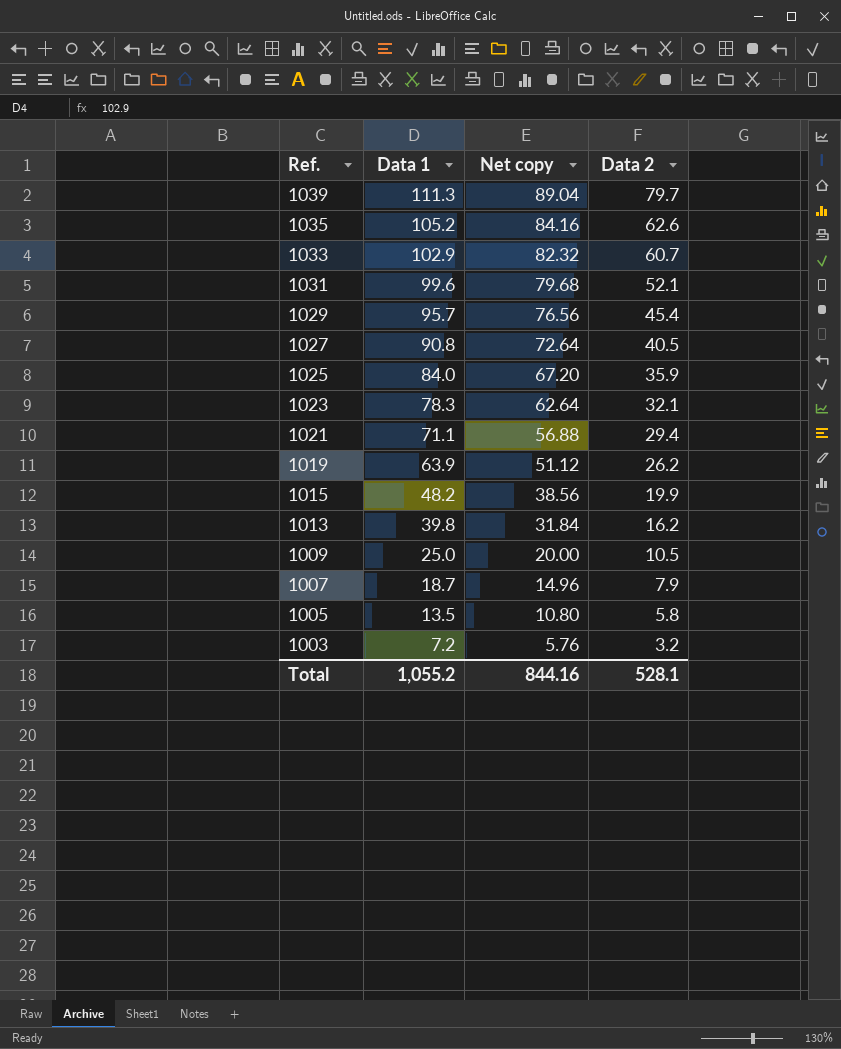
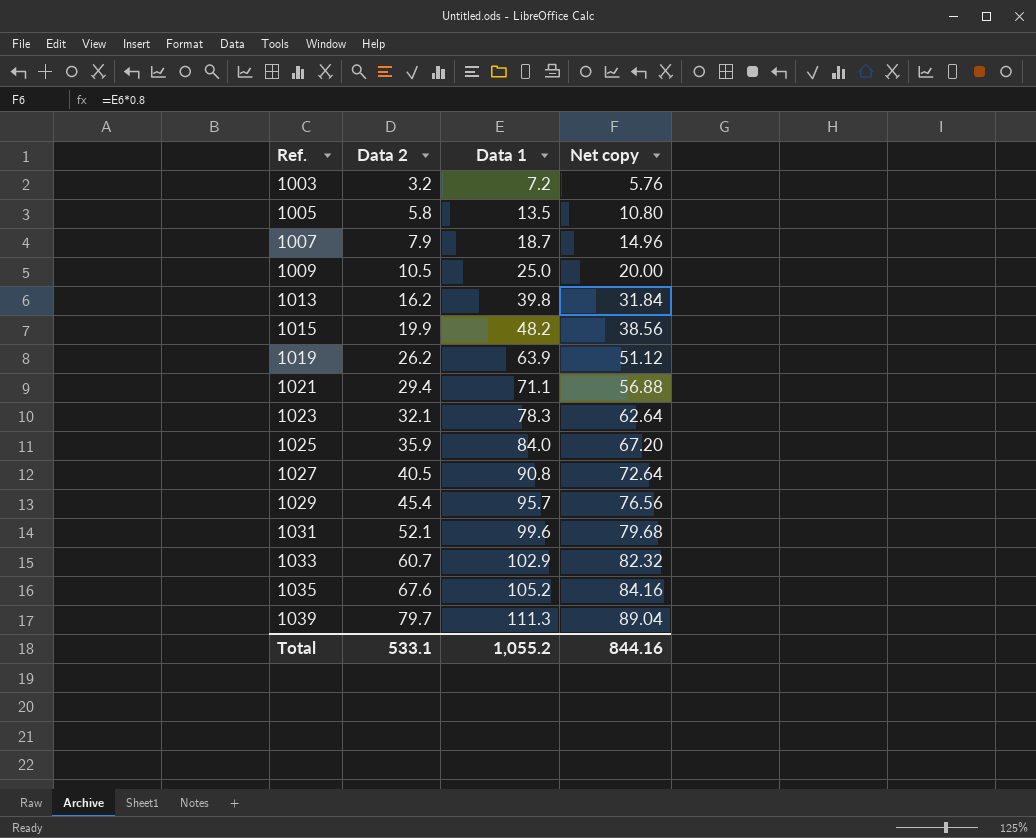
row order: Ref. descending -> Ref. ascending
column Data 2 | position: 4 -> 2
1035 | Data 2: 62.6 -> 67.6
Total | Data 2: 528.1 -> 533.1

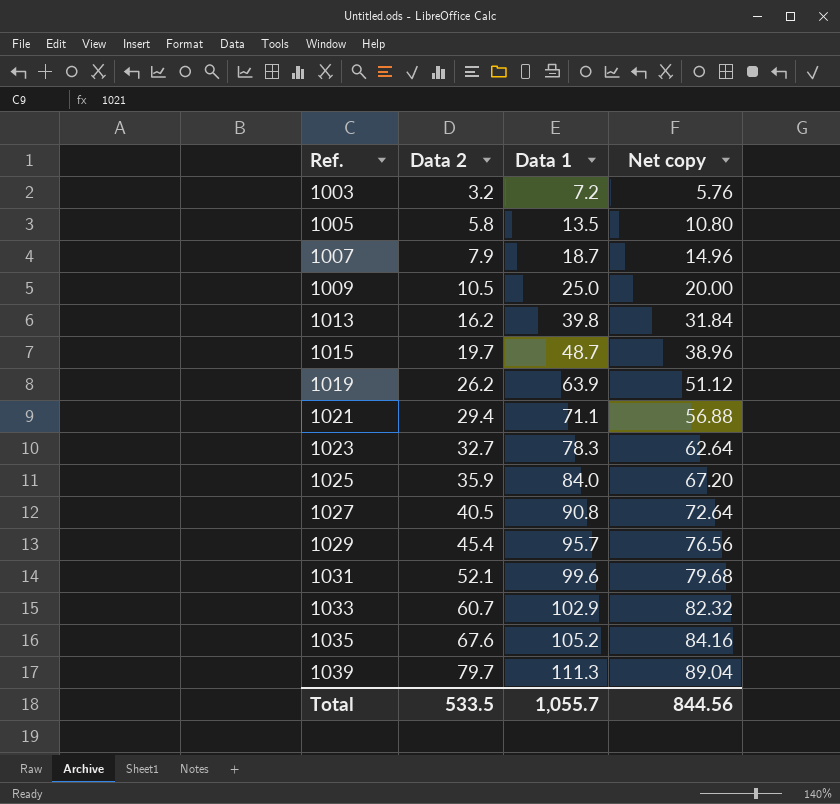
1015 | Data 2: 19.9 -> 19.7
1015 | Data 1: 48.2 -> 48.7
1015 | Net copy: 38.56 -> 38.96
1023 | Data 2: 32.1 -> 32.7
Total | Data 2: 533.1 -> 533.5
Total | Data 1: 1,055.2 -> 1,055.7
Total | Net copy: 844.16 -> 844.56

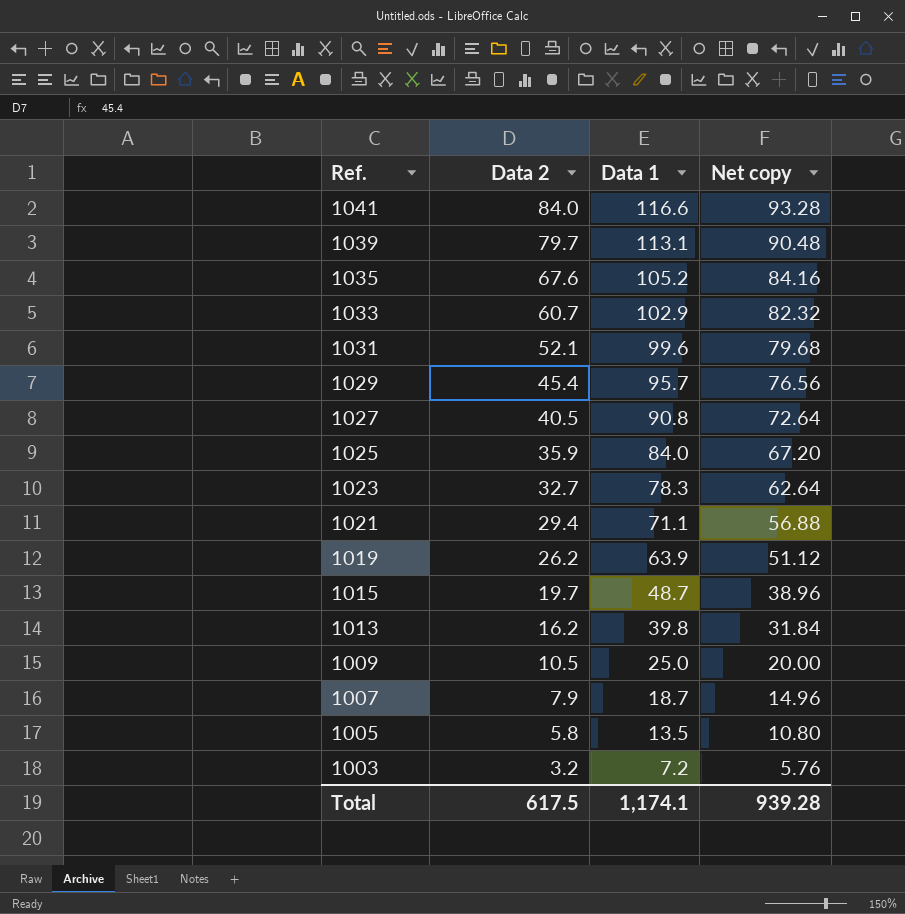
row order: Ref. ascending -> Ref. descending
row 1041: none -> 84.0 | 116.6 | 93.28
1039 | Data 1: 111.3 -> 113.1
1039 | Net copy: 89.04 -> 90.48
Total | Data 2: 533.5 -> 617.5
Total | Data 1: 1,055.7 -> 1,174.1
Total | Net copy: 844.56 -> 939.28

